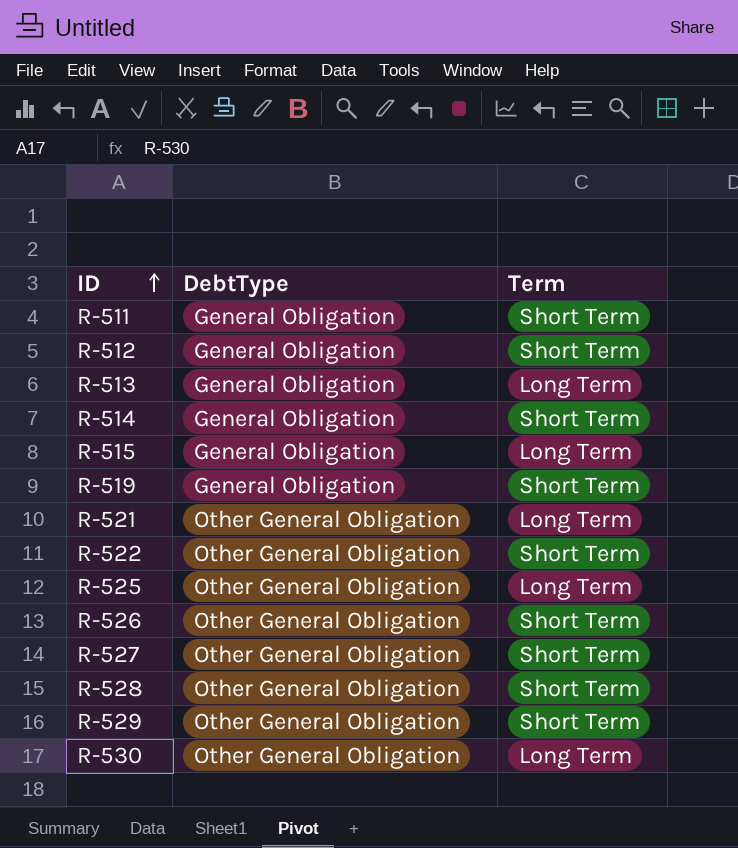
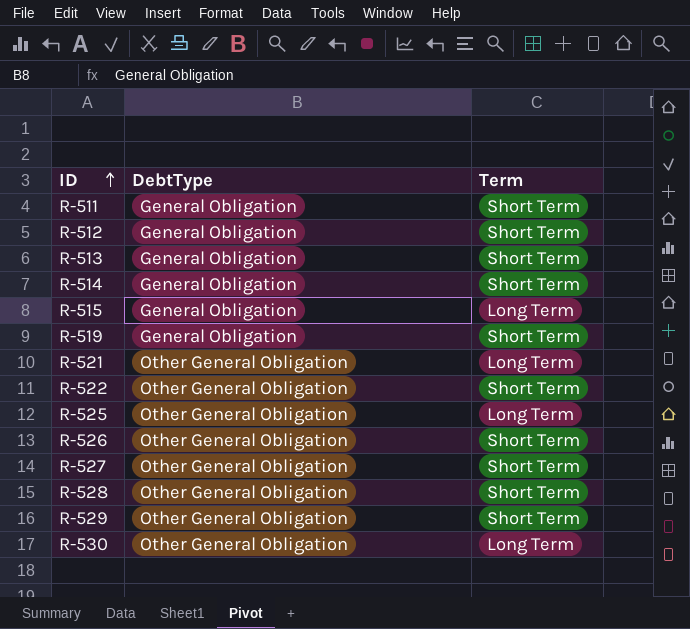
R-513 | Term: Long Term -> Short Term

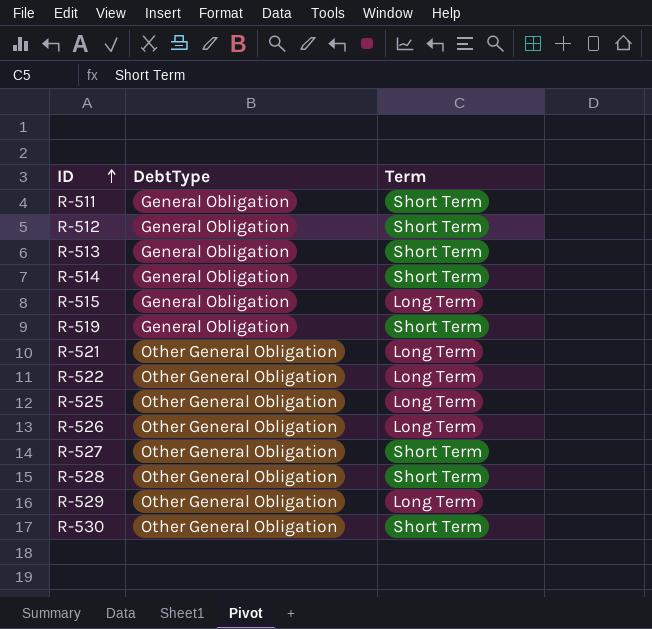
R-522 | Term: Short Term -> Long Term
R-526 | Term: Short Term -> Long Term
R-529 | Term: Short Term -> Long Term
R-530 | Term: Long Term -> Short Term

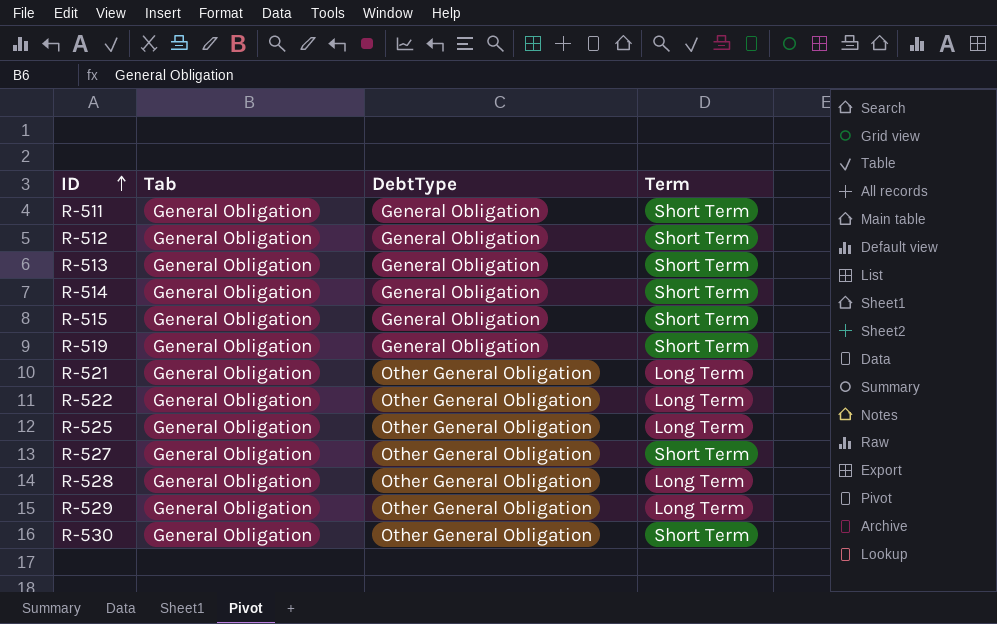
column Tab | position: none -> 2
row R-526: Other General Obligation | Long Term -> none
R-515 | Term: Long Term -> Short Term
R-528 | Term: Short Term -> Long Term

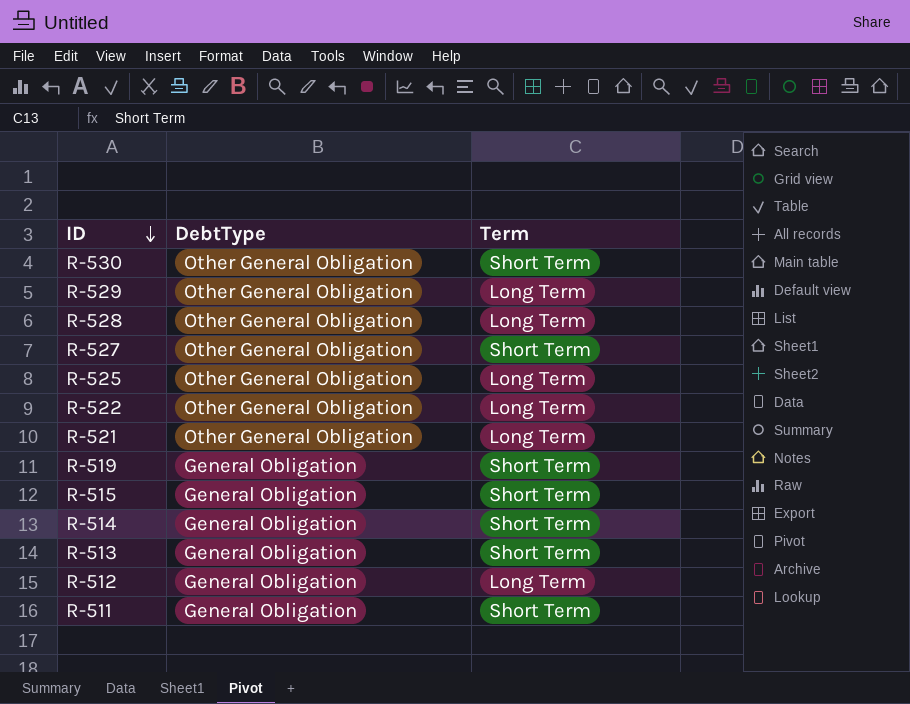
row order: ID ascending -> ID descending
column Tab | position: 2 -> none
R-512 | Term: Short Term -> Long Term

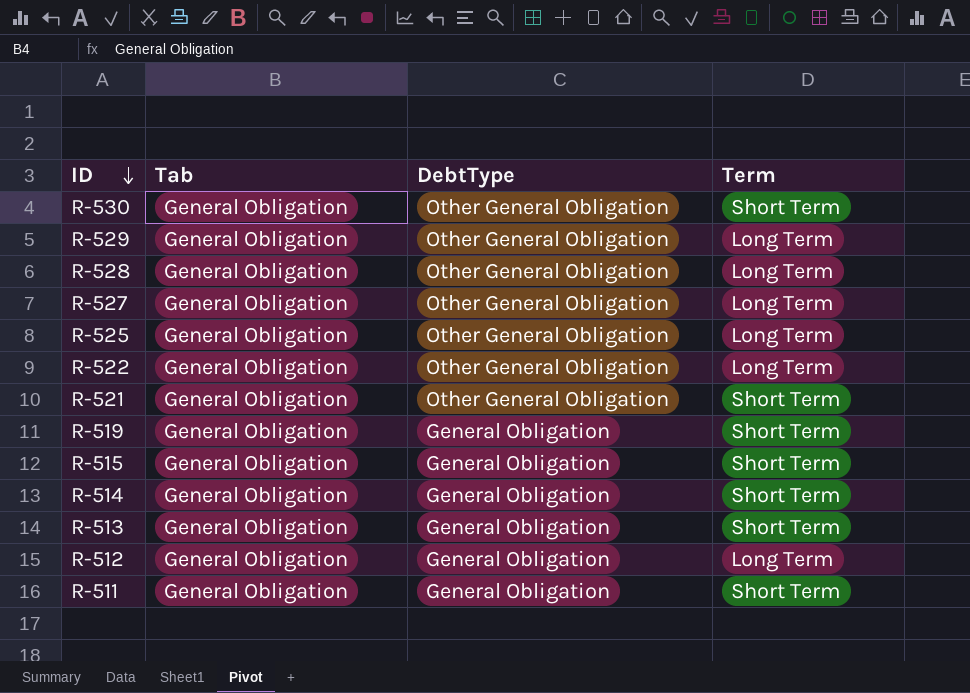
column Tab | position: none -> 2
R-527 | Term: Short Term -> Long Term
R-521 | Term: Long Term -> Short Term

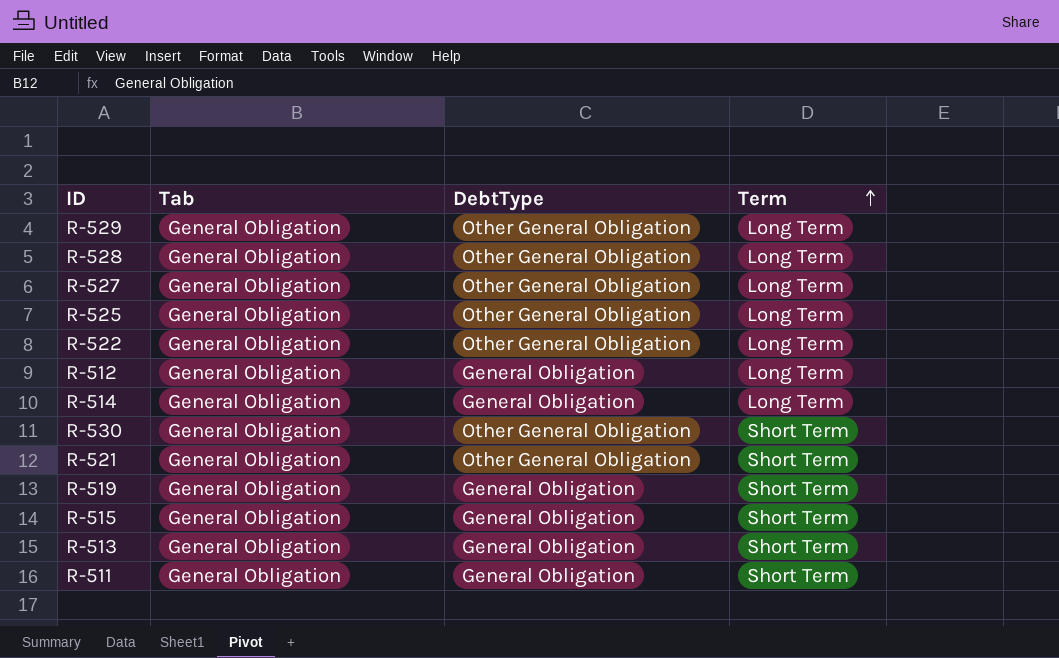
row order: ID descending -> Term ascending
R-514 | Term: Short Term -> Long Term

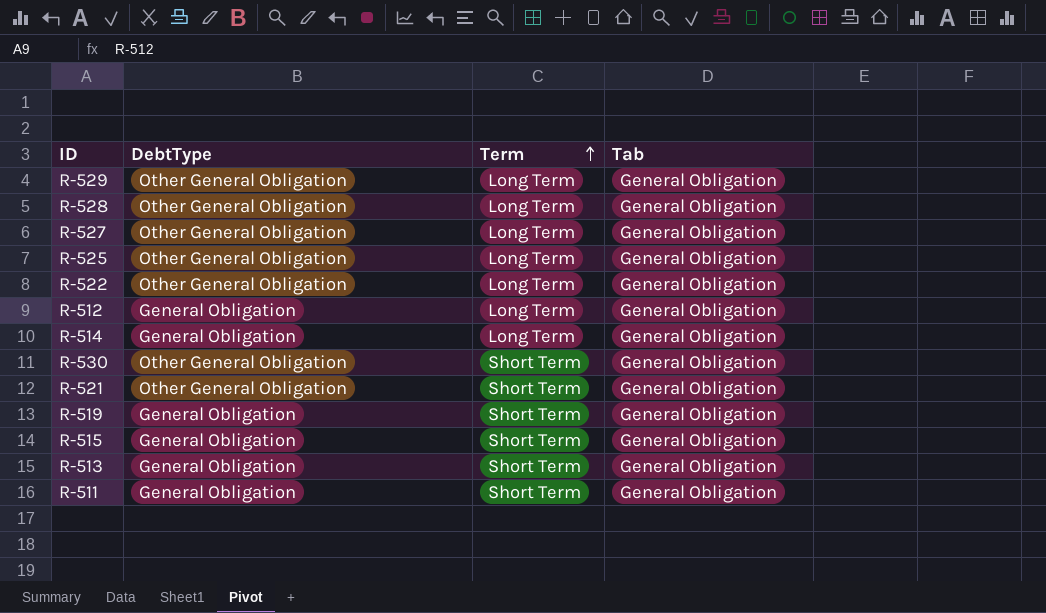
column Tab | position: 2 -> 4

